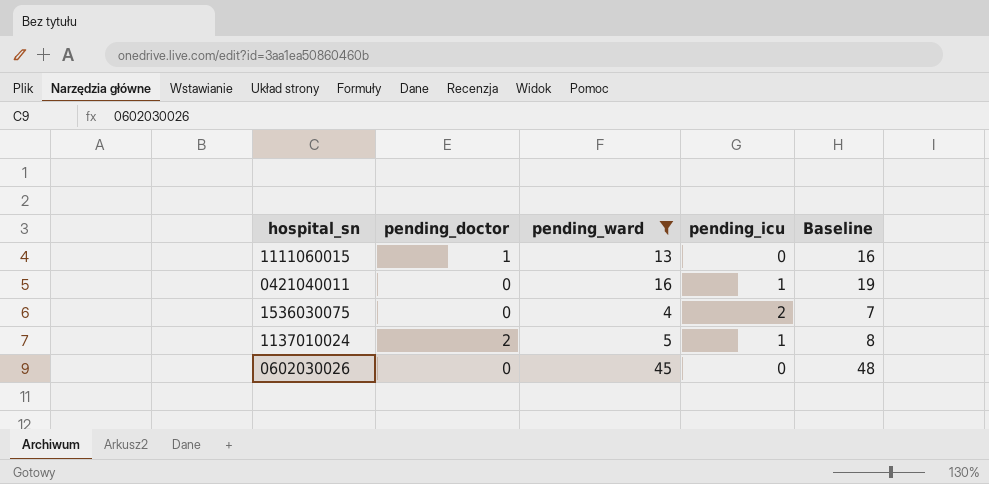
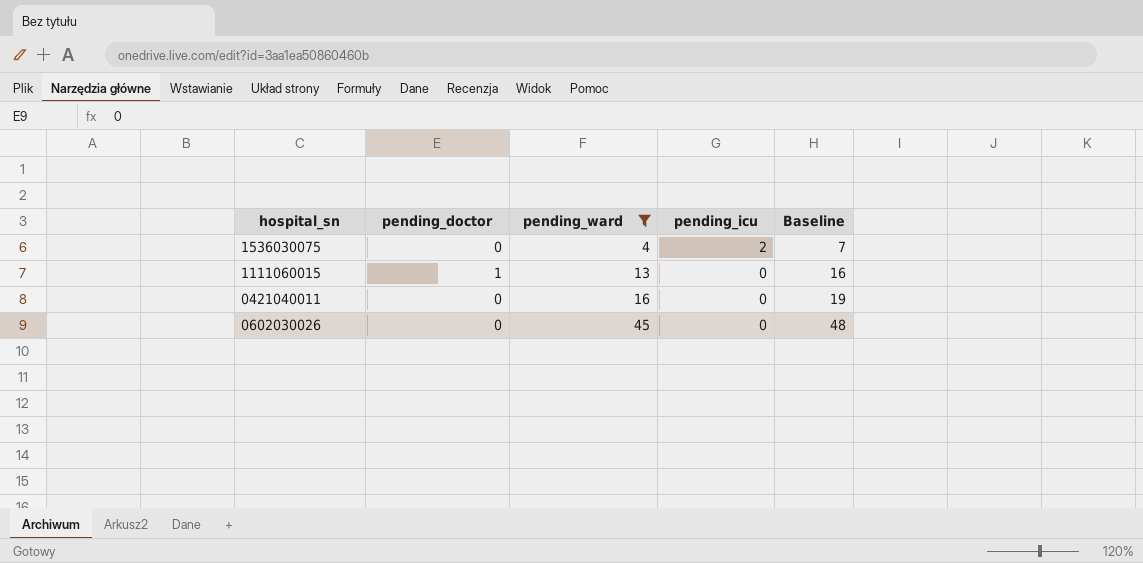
row order: none -> pending_ward ascending
row 1137010024: 2 | 5 | 1 | 8 -> none
0421040011 | pending_icu: 1 -> 0

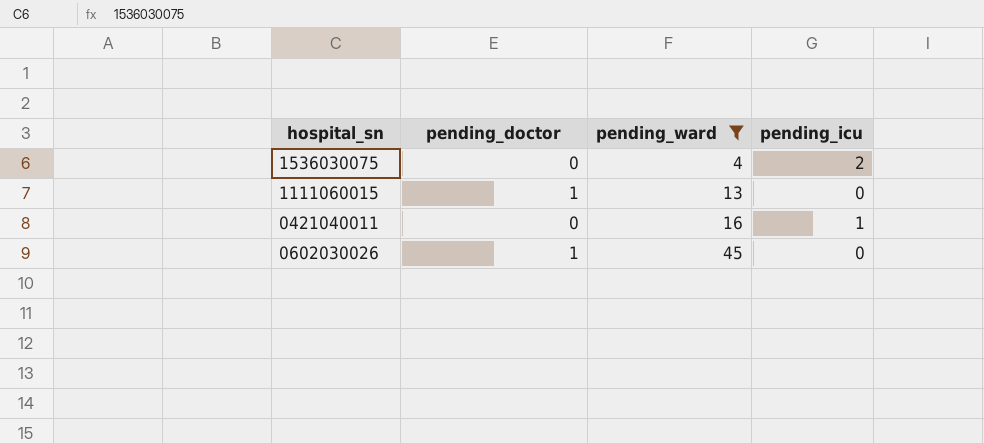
column Baseline | formula: [pending_ward] + 3 -> none
0421040011 | pending_icu: 0 -> 1
0602030026 | pending_doctor: 0 -> 1

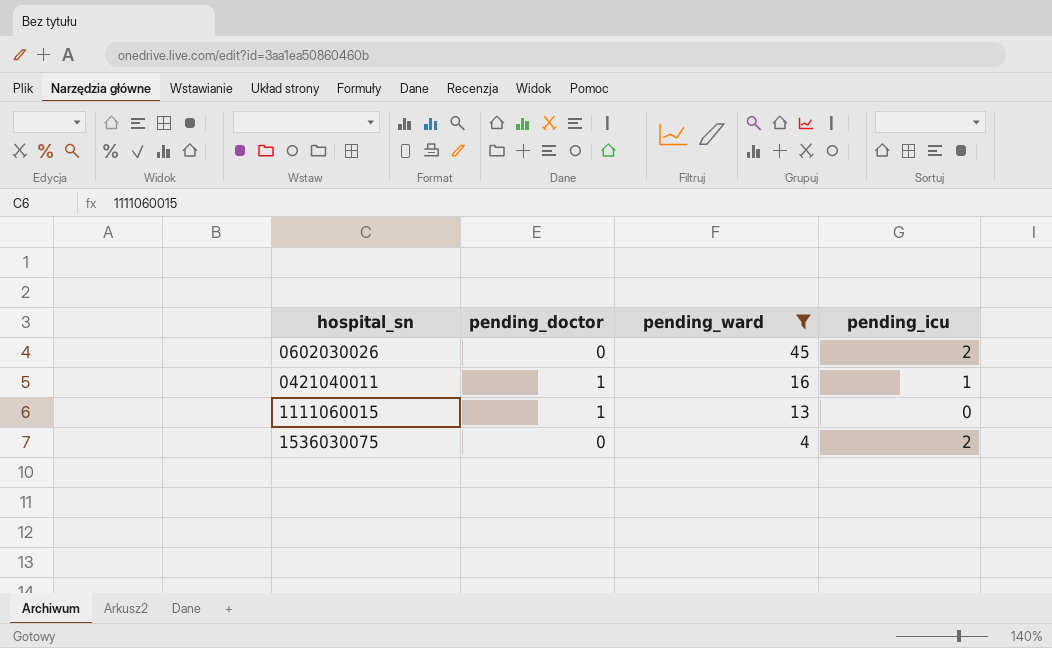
row order: pending_ward ascending -> pending_ward descending
0602030026 | pending_doctor: 1 -> 0
0602030026 | pending_icu: 0 -> 2
0421040011 | pending_doctor: 0 -> 1

